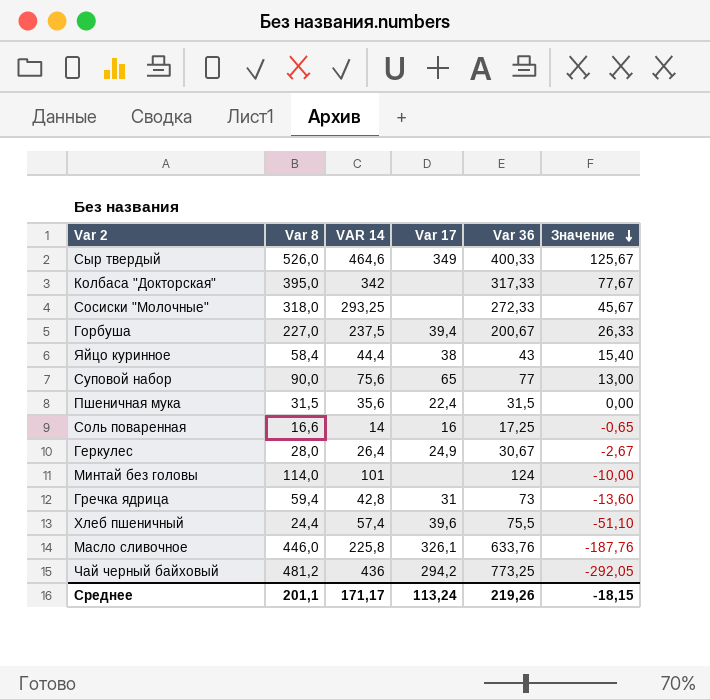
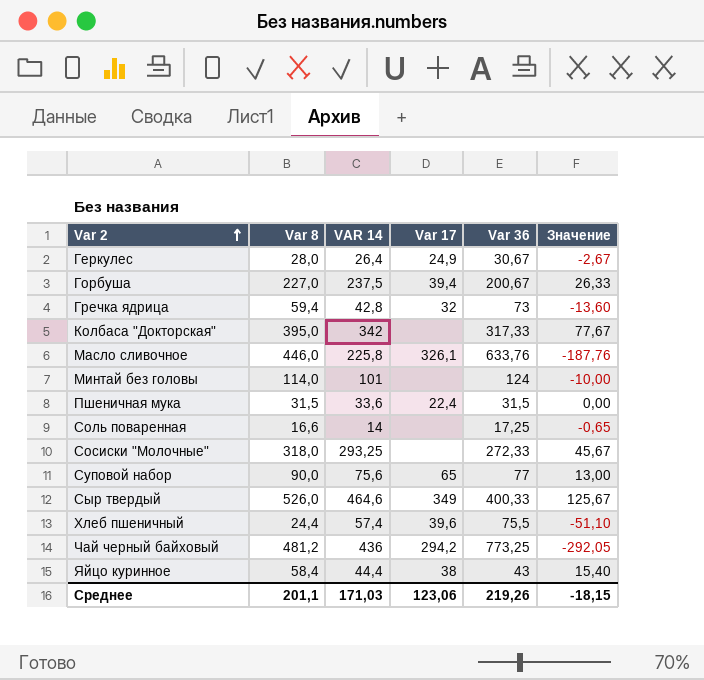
row order: Значение descending -> Var 2 ascending
Гречка ядрица | Var 17: 31 -> 32
Пшеничная мука | VAR 14: 35,6 -> 33,6
Соль поваренная | Var 17: 16 -> none
Среднее | VAR 14: 171,17 -> 171,03
Среднее | Var 17: 113,24 -> 123,06

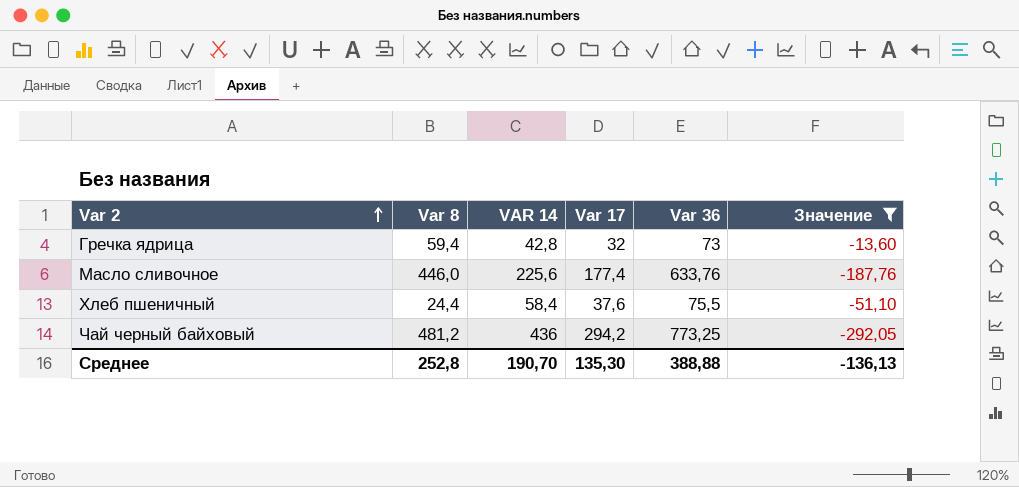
filter: none -> Значение <= -13,60
Масло сливочное | VAR 14: 225,8 -> 225,6
Масло сливочное | Var 17: 326,1 -> 177,4
Хлеб пшеничный | VAR 14: 57,4 -> 58,4
Хлеб пшеничный | Var 17: 39,6 -> 37,6
Среднее | Var 8: 201,1 -> 252,8
Среднее | VAR 14: 171,03 -> 190,70
Среднее | Var 17: 123,06 -> 135,30
Среднее | Var 36: 219,26 -> 388,88
Среднее | Значение: -18,15 -> -136,13

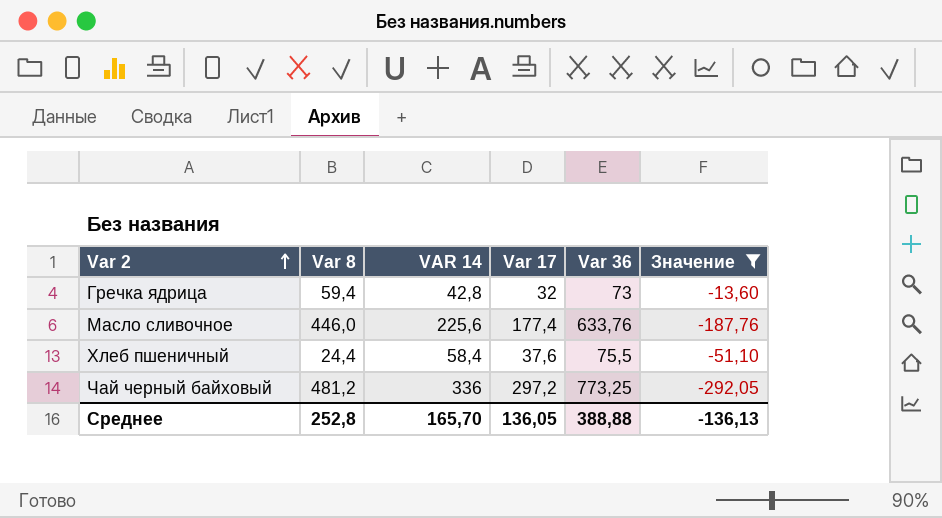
Чай черный байховый | VAR 14: 436 -> 336
Чай черный байховый | Var 17: 294,2 -> 297,2
Среднее | VAR 14: 190,70 -> 165,70
Среднее | Var 17: 135,30 -> 136,05

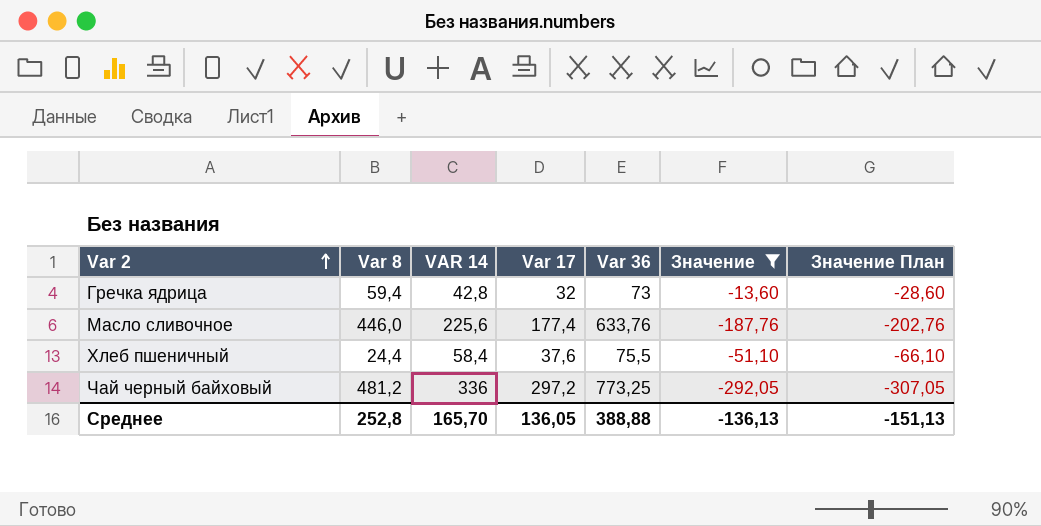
column Значение План | formula: none -> [Значение] - 15

